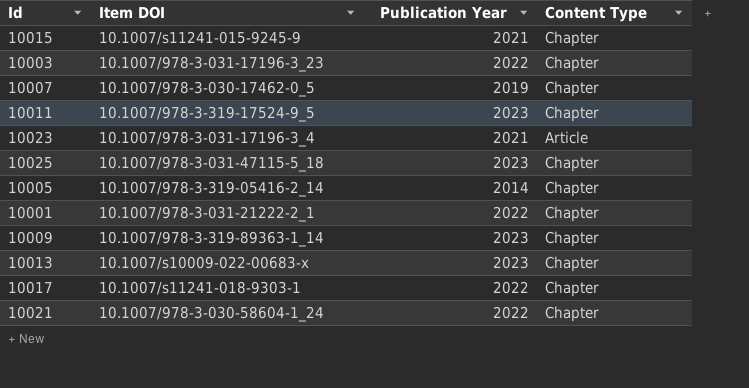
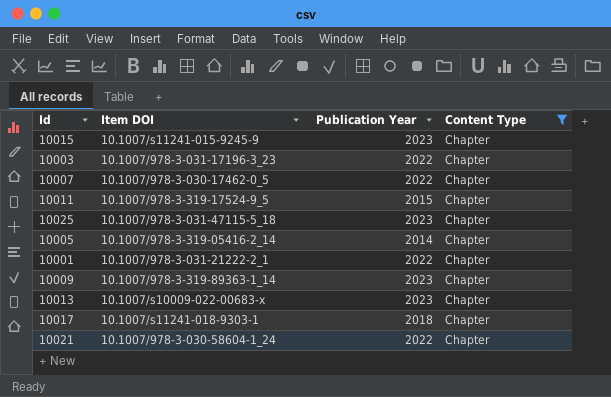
filter: none -> Content Type = Chapter
10015 | Publication Year: 2021 -> 2023
10007 | Publication Year: 2019 -> 2022
10011 | Publication Year: 2023 -> 2015
10017 | Publication Year: 2022 -> 2018

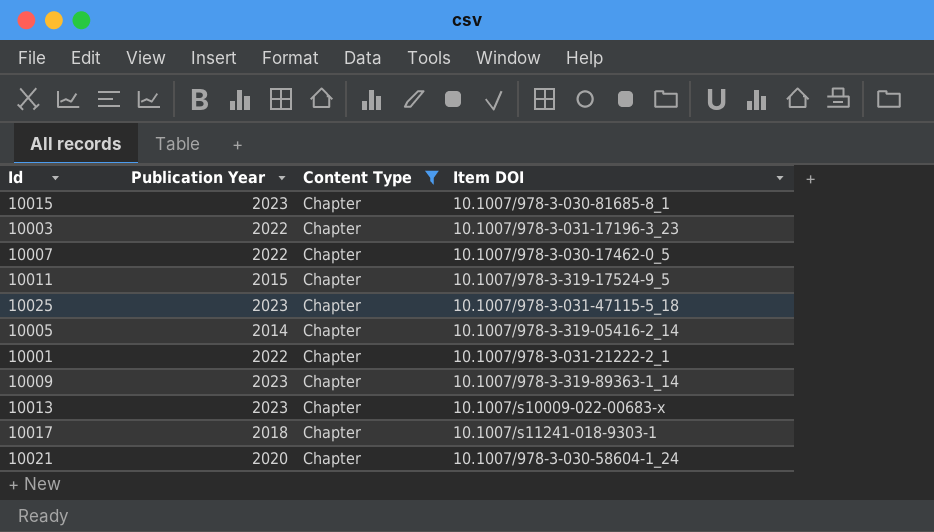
column Item DOI | position: 2 -> 4
10015 | Item DOI: 10.1007/s11241-015-9245-9 -> 10.1007/978-3-030-81685-8_1
10021 | Publication Year: 2022 -> 2020

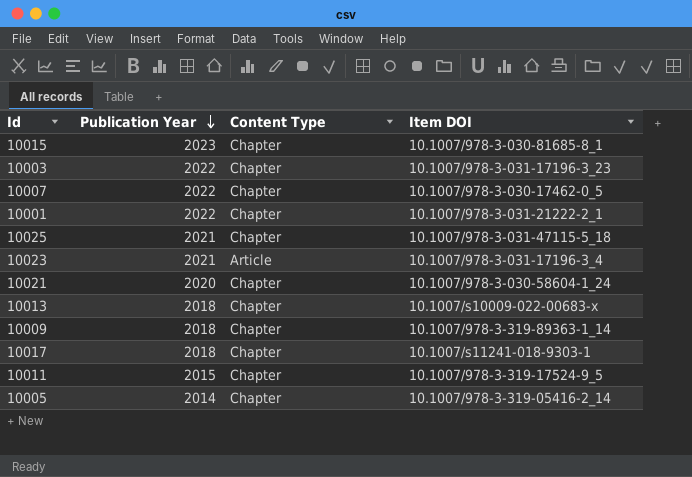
filter: Content Type = Chapter -> none
row order: none -> Publication Year descending
10025 | Publication Year: 2023 -> 2021
10013 | Publication Year: 2023 -> 2018
10009 | Publication Year: 2023 -> 2018

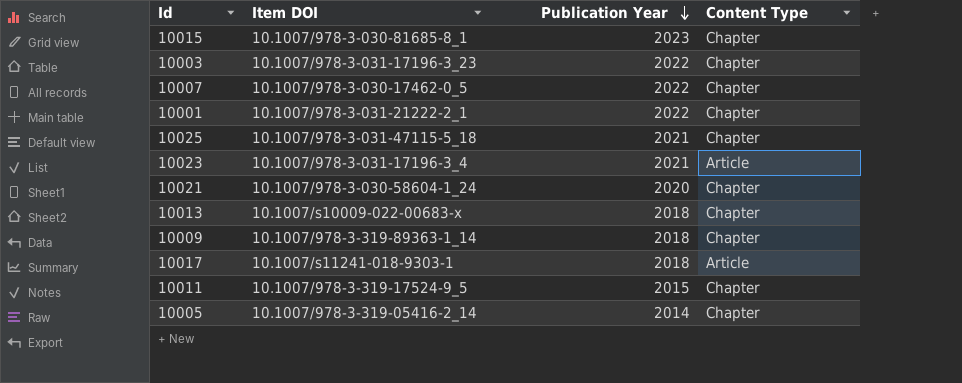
column Item DOI | position: 4 -> 2
10017 | Content Type: Chapter -> Article

